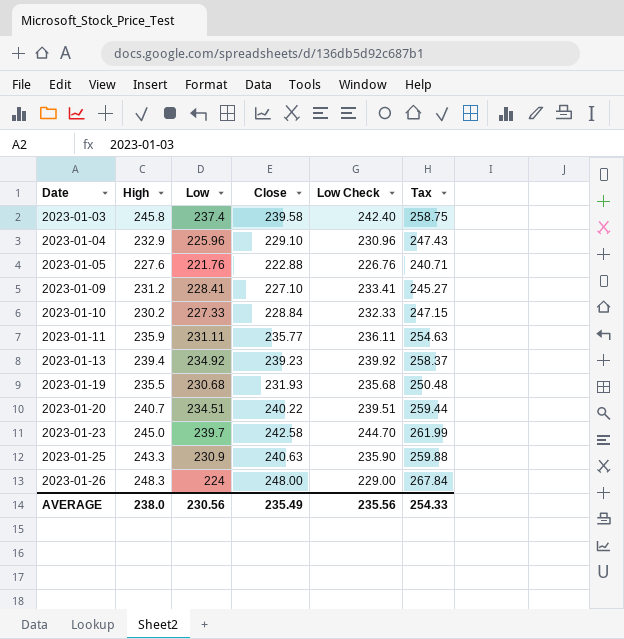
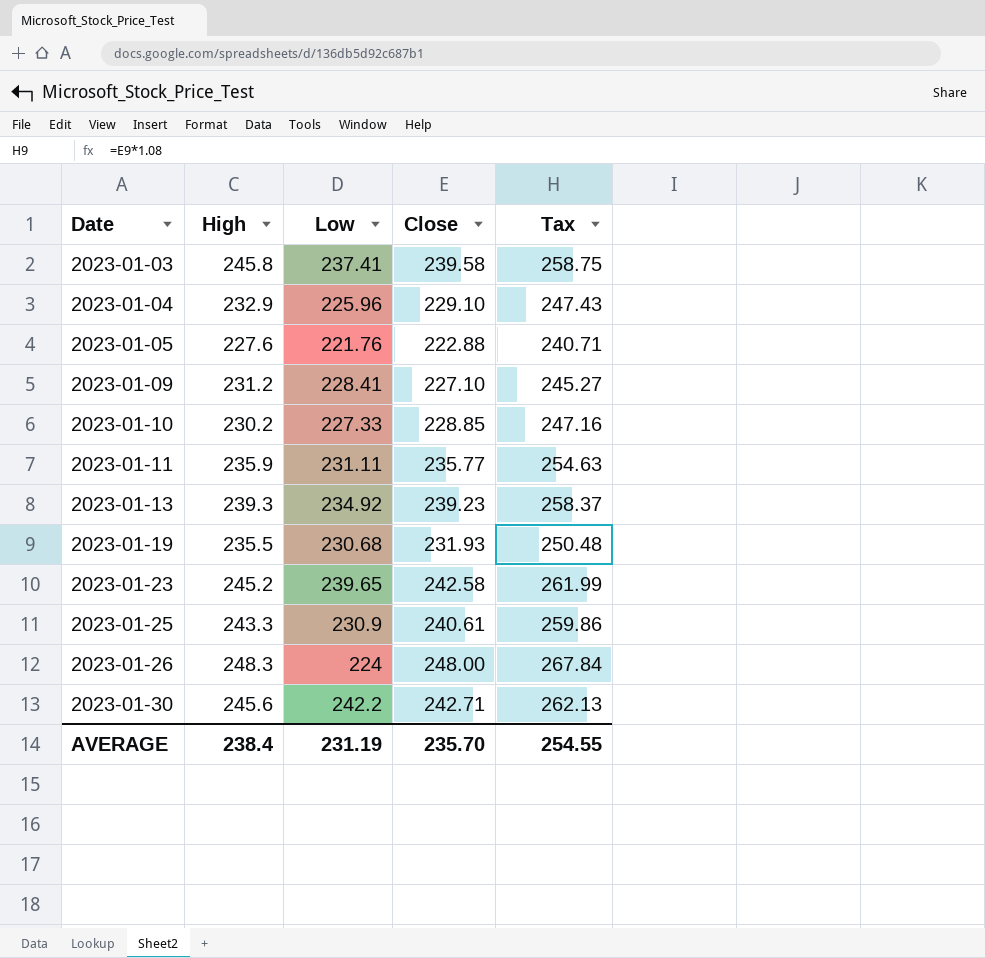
column Low Check | formula: [Low] + 5 -> none
row 2023-01-20: 240.7 | 234.51 | 240.22 | 239.51 | 259.44 -> none
2023-01-03 | Low: 237.4 -> 237.41
2023-01-10 | Close: 228.84 -> 228.85
2023-01-10 | Tax: 247.15 -> 247.16
2023-01-13 | High: 239.4 -> 239.3
2023-01-23 | High: 245.0 -> 245.2
2023-01-23 | Low: 239.7 -> 239.65
2023-01-25 | Close: 240.63 -> 240.61
2023-01-25 | Tax: 259.88 -> 259.86
row 2023-01-30: none -> 245.6 | 242.2 | 242.71 | 262.13
AVERAGE | High: 238.0 -> 238.4
AVERAGE | Low: 230.56 -> 231.19
AVERAGE | Close: 235.49 -> 235.70
AVERAGE | Tax: 254.33 -> 254.55

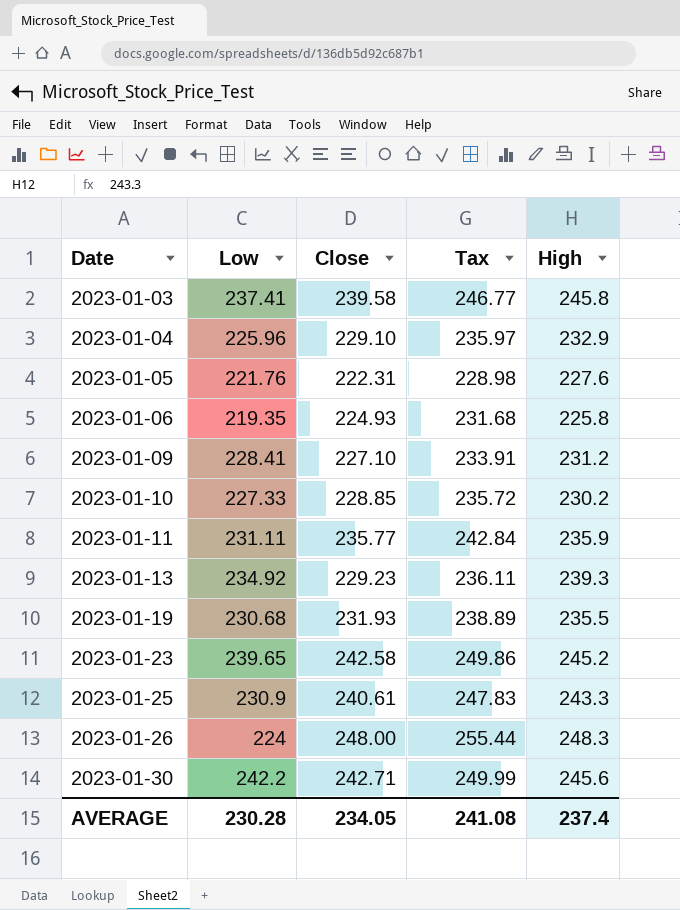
column Tax | formula: [Close] * 1.08 -> [Close] * 1.03
column High | position: 2 -> 5
2023-01-05 | Close: 222.88 -> 222.31
row 2023-01-06: none -> 219.35 | 224.93 | 231.68 | 225.8
2023-01-13 | Close: 239.23 -> 229.23
AVERAGE | Low: 231.19 -> 230.28
AVERAGE | Close: 235.70 -> 234.05
AVERAGE | Tax: 254.55 -> 241.08
AVERAGE | High: 238.4 -> 237.4

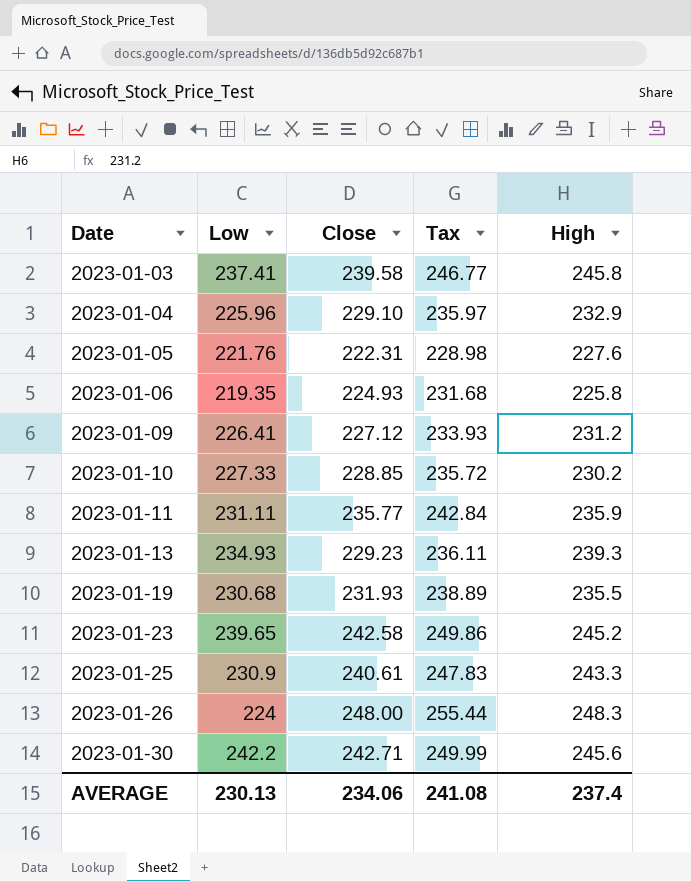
2023-01-09 | Low: 228.41 -> 226.41
2023-01-09 | Close: 227.10 -> 227.12
2023-01-09 | Tax: 233.91 -> 233.93
2023-01-13 | Low: 234.92 -> 234.93
AVERAGE | Low: 230.28 -> 230.13
AVERAGE | Close: 234.05 -> 234.06

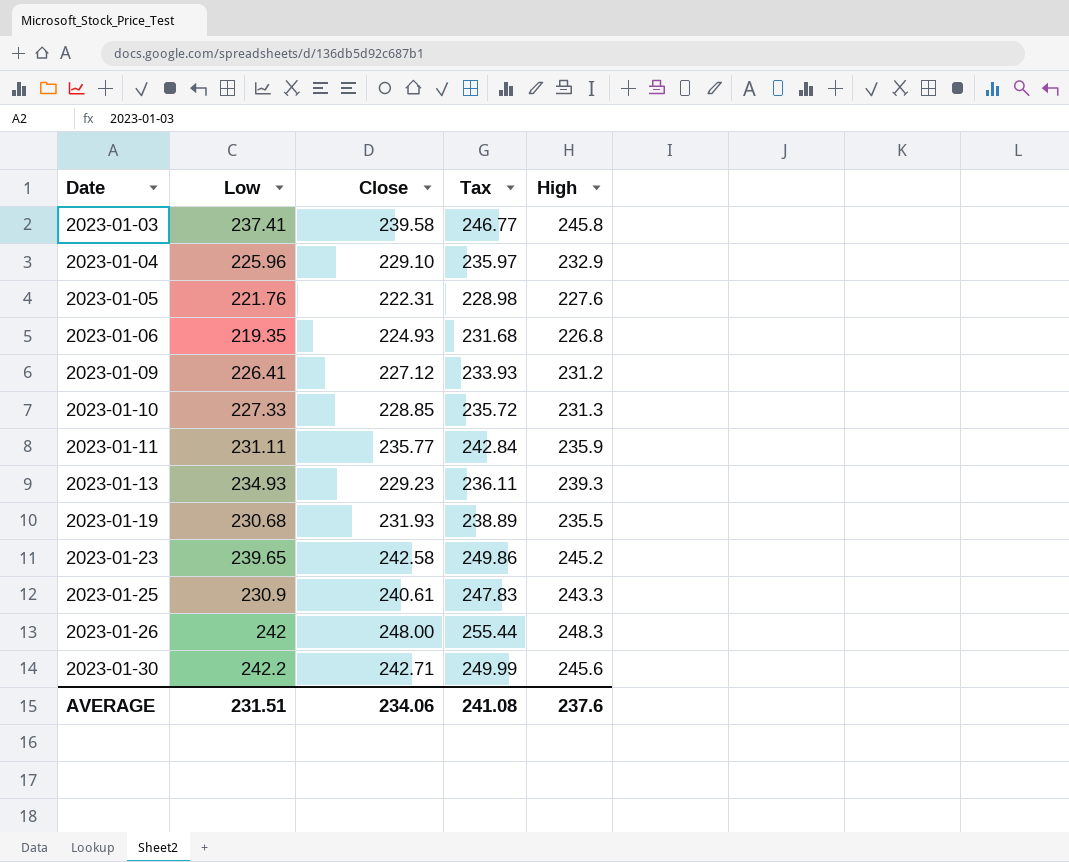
2023-01-06 | High: 225.8 -> 226.8
2023-01-10 | High: 230.2 -> 231.3
2023-01-26 | Low: 224 -> 242
AVERAGE | Low: 230.13 -> 231.51
AVERAGE | High: 237.4 -> 237.6

